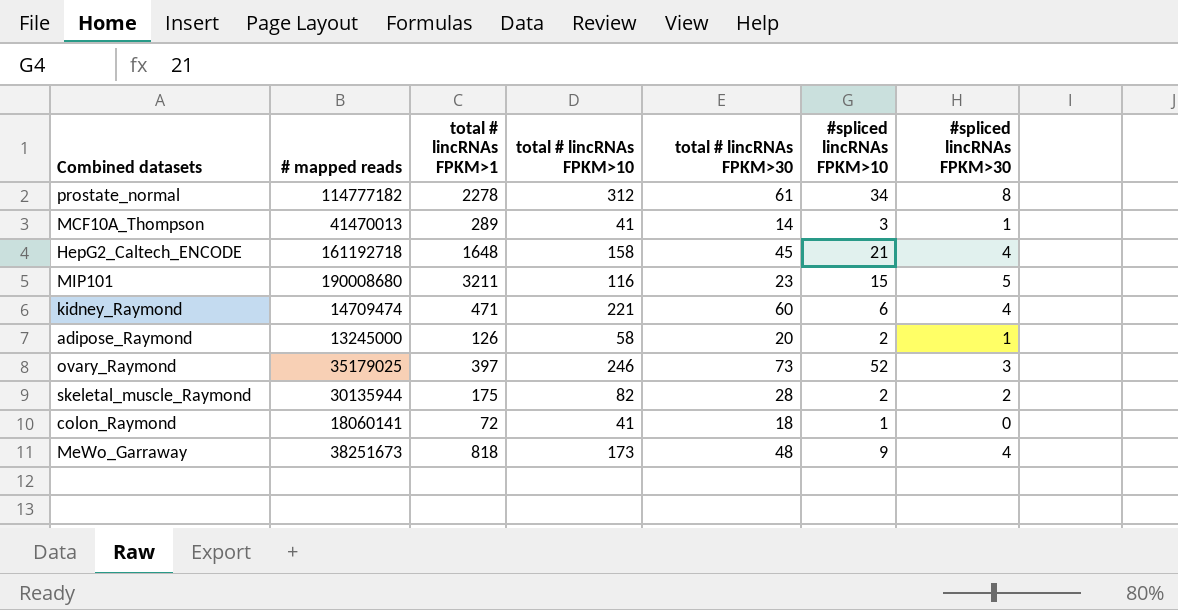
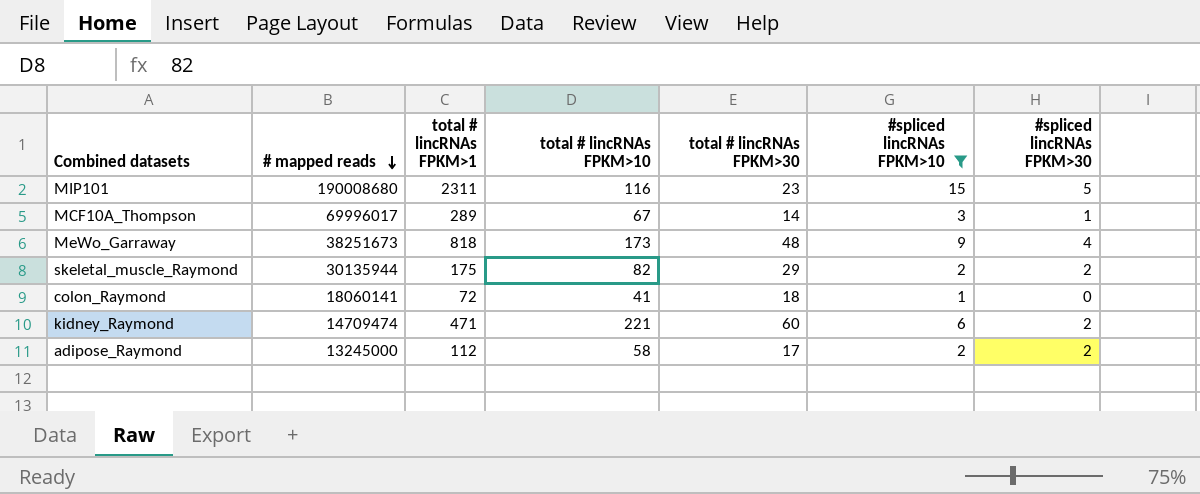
filter: none -> #spliced lincRNAs FPKM>10 <= 15
row order: none -> # mapped reads descending
MIP101 | total # lincRNAs FPKM>1: 3211 -> 2311
MCF10A_Thompson | # mapped reads: 41470013 -> 69996017
MCF10A_Thompson | total # lincRNAs FPKM>10: 41 -> 67
skeletal_muscle_Raymond | total # lincRNAs FPKM>30: 28 -> 29
kidney_Raymond | #spliced lincRNAs FPKM>30: 4 -> 2
adipose_Raymond | total # lincRNAs FPKM>1: 126 -> 112
adipose_Raymond | total # lincRNAs FPKM>30: 20 -> 17
adipose_Raymond | #spliced lincRNAs FPKM>30: 1 -> 2

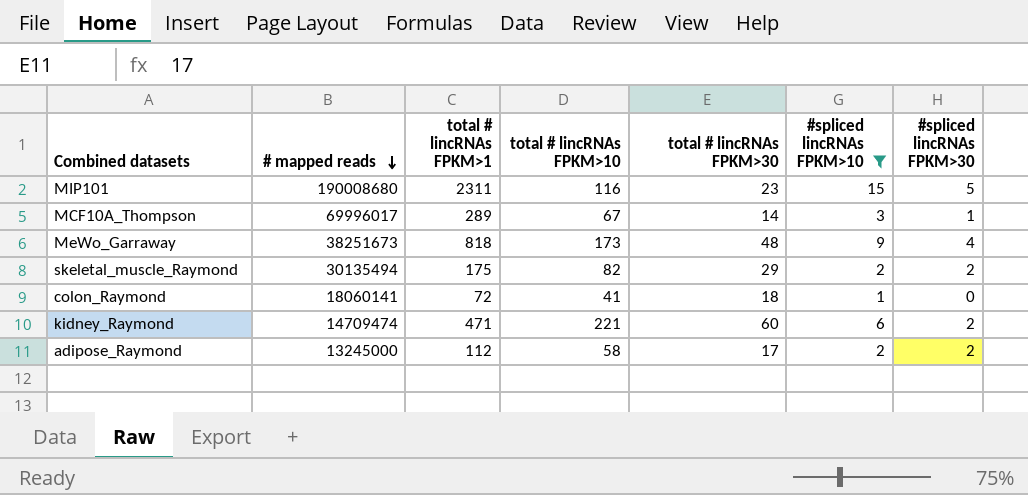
skeletal_muscle_Raymond | # mapped reads: 30135944 -> 30135494

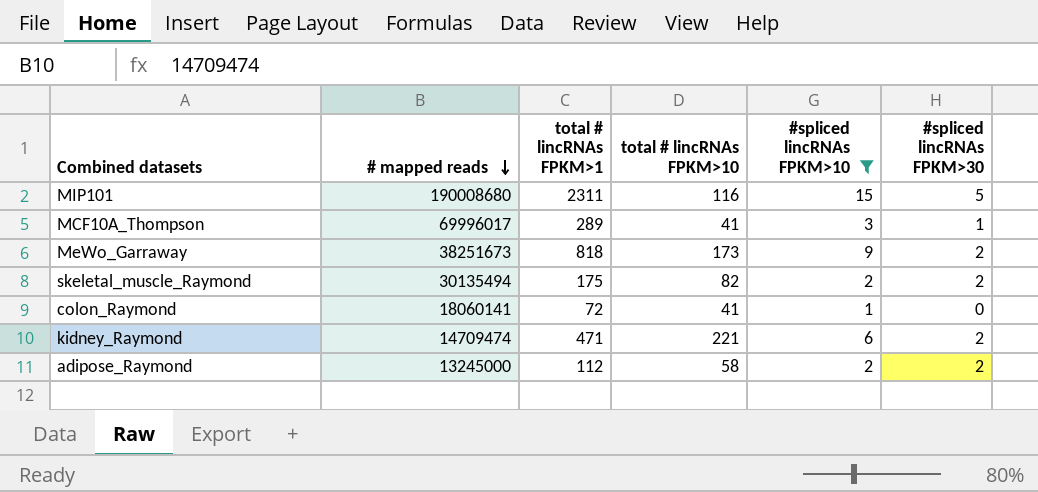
column total # lincRNAs FPKM>30 | position: 5 -> none
MCF10A_Thompson | total # lincRNAs FPKM>10: 67 -> 41
MeWo_Garraway | #spliced lincRNAs FPKM>30: 4 -> 2

